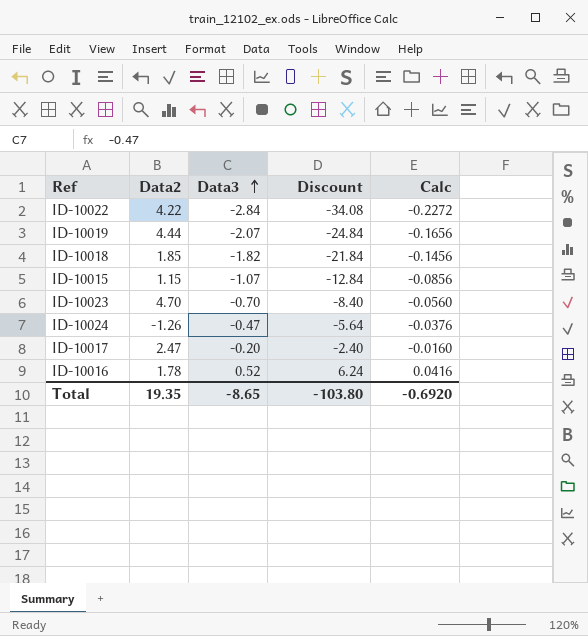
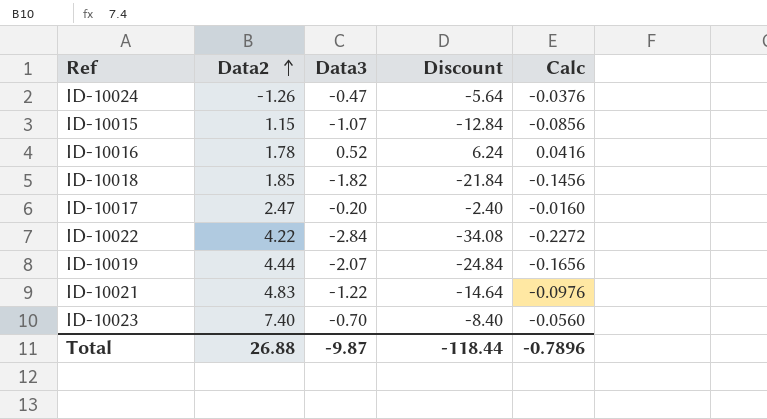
row order: Data3 ascending -> Data2 ascending
row ID-10021: none -> 4.83 | -1.22 | -14.64 | -0.0976
ID-10023 | Data2: 4.70 -> 7.40
Total | Data2: 19.35 -> 26.88
Total | Data3: -8.65 -> -9.87
Total | Discount: -103.80 -> -118.44
Total | Calc: -0.6920 -> -0.7896

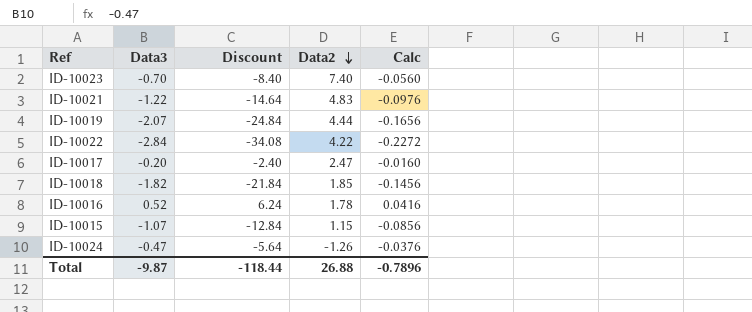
row order: Data2 ascending -> Data2 descending
column Data2 | position: 2 -> 4

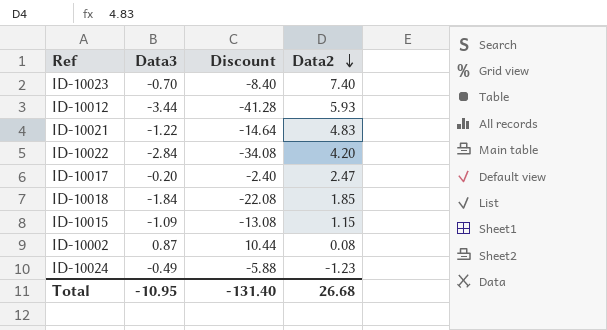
column Calc | formula: [Data3] * 0.08 -> none
row ID-10019: -2.07 | -24.84 | 4.44 | -0.1656 -> none
row ID-10016: 0.52 | 6.24 | 1.78 | 0.0416 -> none
row ID-10012: none -> -3.44 | -41.28 | 5.93
ID-10022 | Data2: 4.22 -> 4.20
ID-10018 | Data3: -1.82 -> -1.84
ID-10018 | Discount: -21.84 -> -22.08
ID-10015 | Data3: -1.07 -> -1.09
ID-10015 | Discount: -12.84 -> -13.08
row ID-10002: none -> 0.87 | 10.44 | 0.08
ID-10024 | Data3: -0.47 -> -0.49
ID-10024 | Discount: -5.64 -> -5.88
ID-10024 | Data2: -1.26 -> -1.23
Total | Data3: -9.87 -> -10.95
Total | Discount: -118.44 -> -131.40
Total | Data2: 26.88 -> 26.68

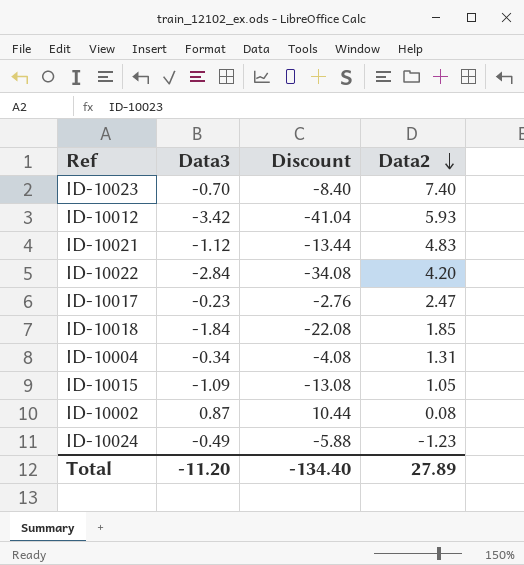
ID-10012 | Data3: -3.44 -> -3.42
ID-10012 | Discount: -41.28 -> -41.04
ID-10021 | Data3: -1.22 -> -1.12
ID-10021 | Discount: -14.64 -> -13.44
ID-10017 | Data3: -0.20 -> -0.23
ID-10017 | Discount: -2.40 -> -2.76
row ID-10004: none -> -0.34 | -4.08 | 1.31
ID-10015 | Data2: 1.15 -> 1.05
Total | Data3: -10.95 -> -11.20
Total | Discount: -131.40 -> -134.40
Total | Data2: 26.68 -> 27.89

